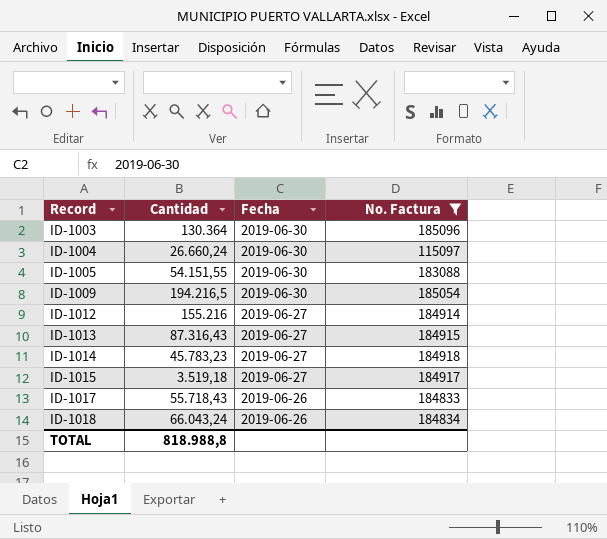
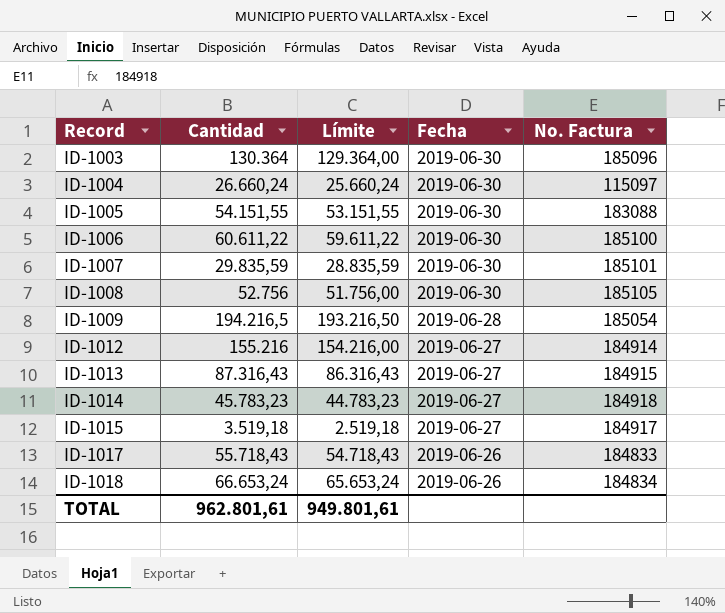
filter: No. Factura <= 185096 -> none
column Límite | formula: none -> [Cantidad] - 1000
ID-1009 | Fecha: 2019-06-30 -> 2019-06-28
ID-1018 | Cantidad: 66.043,24 -> 66.653,24
TOTAL | Cantidad: 818.988,8 -> 962.801,61

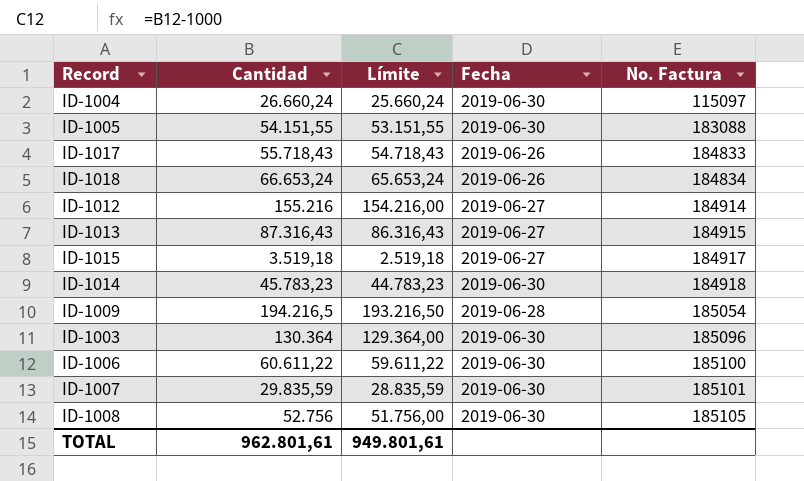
row order: Record ascending -> No. Factura ascending
ID-1014 | Fecha: 2019-06-27 -> 2019-06-30

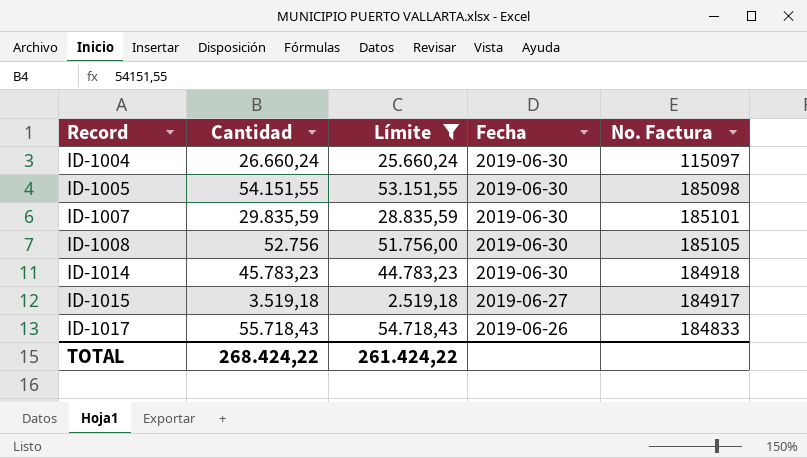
filter: none -> Límite <= 54.718,43
row order: No. Factura ascending -> Record ascending
ID-1005 | No. Factura: 183088 -> 185098
TOTAL | Cantidad: 962.801,61 -> 268.424,22
TOTAL | Límite: 949.801,61 -> 261.424,22

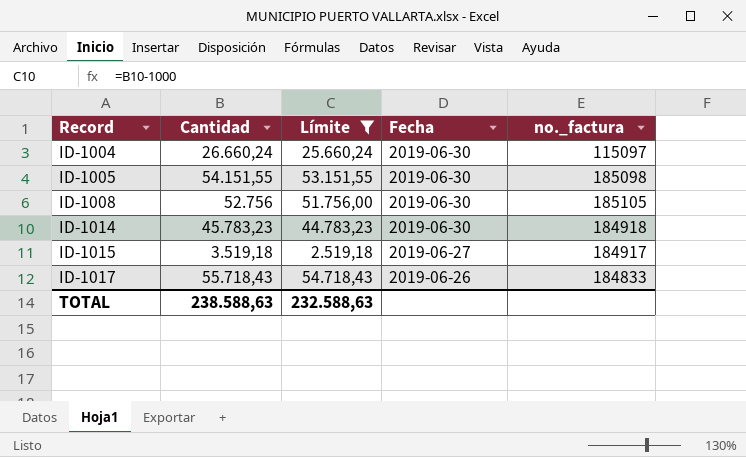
column name: No. Factura -> no._factura
row ID-1007: 29.835,59 | 28.835,59 | 2019-06-30 | 185101 -> none
TOTAL | Cantidad: 268.424,22 -> 238.588,63
TOTAL | Límite: 261.424,22 -> 232.588,63

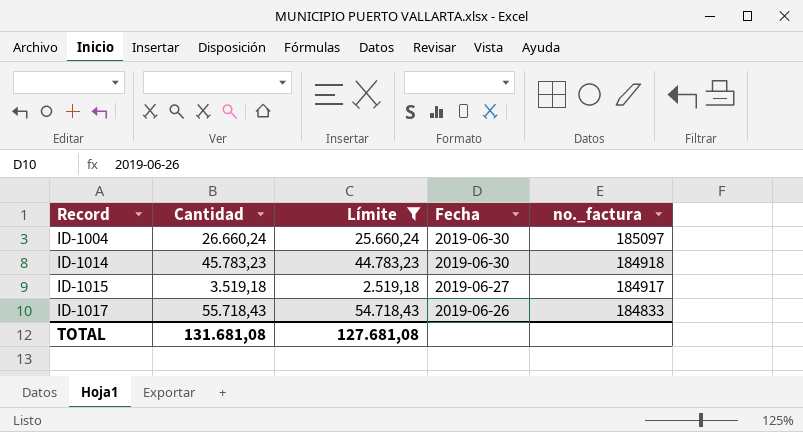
row ID-1005: 54.151,55 | 53.151,55 | 2019-06-30 | 185098 -> none
row ID-1008: 52.756 | 51.756,00 | 2019-06-30 | 185105 -> none
ID-1004 | no._factura: 115097 -> 185097
TOTAL | Cantidad: 238.588,63 -> 131.681,08
TOTAL | Límite: 232.588,63 -> 127.681,08

